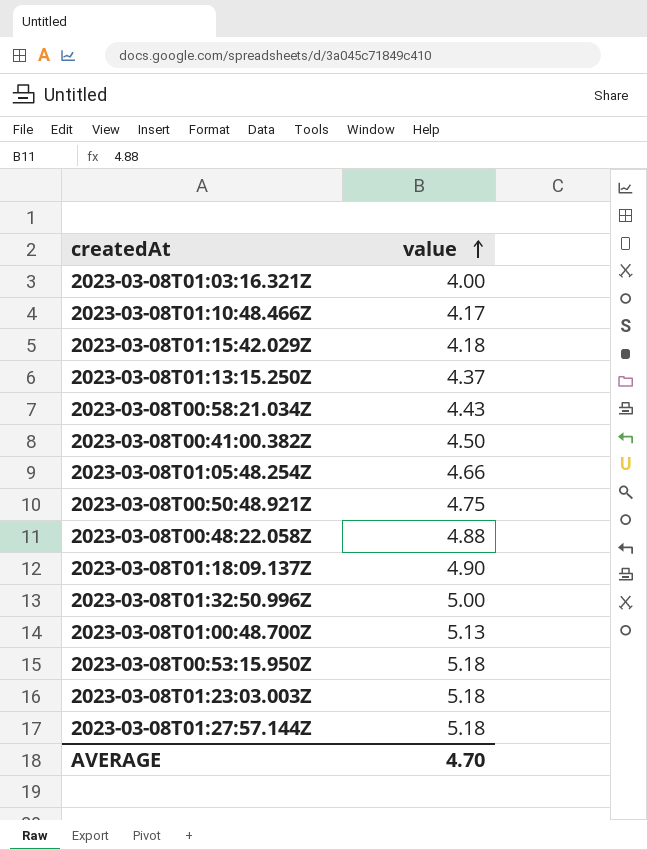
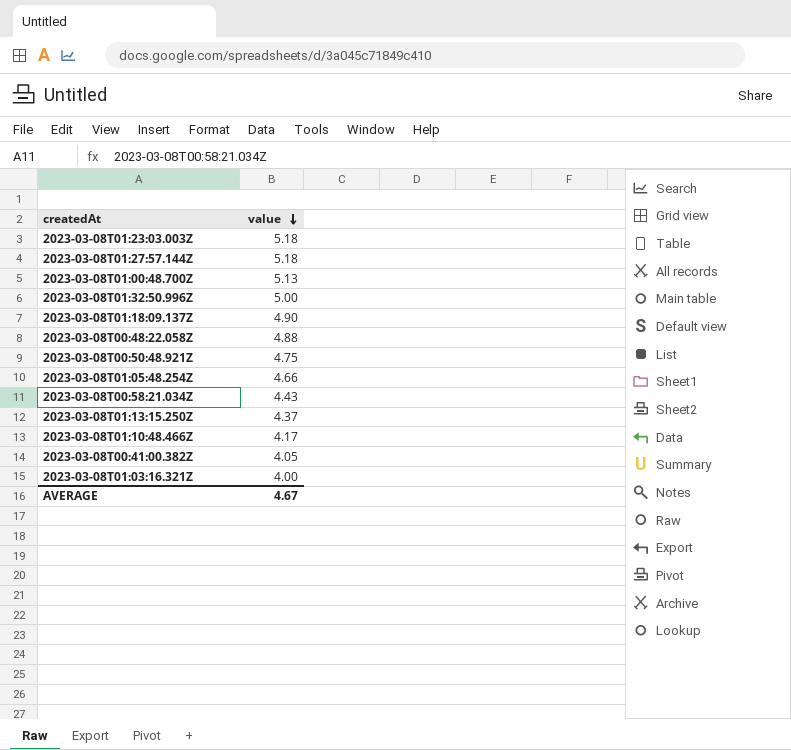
row order: value ascending -> value descending
row 2023-03-08T01:15:42.029Z: 4.18 -> none
row 2023-03-08T00:53:15.950Z: 5.18 -> none
2023-03-08T00:41:00.382Z | value: 4.50 -> 4.05
AVERAGE | value: 4.70 -> 4.67

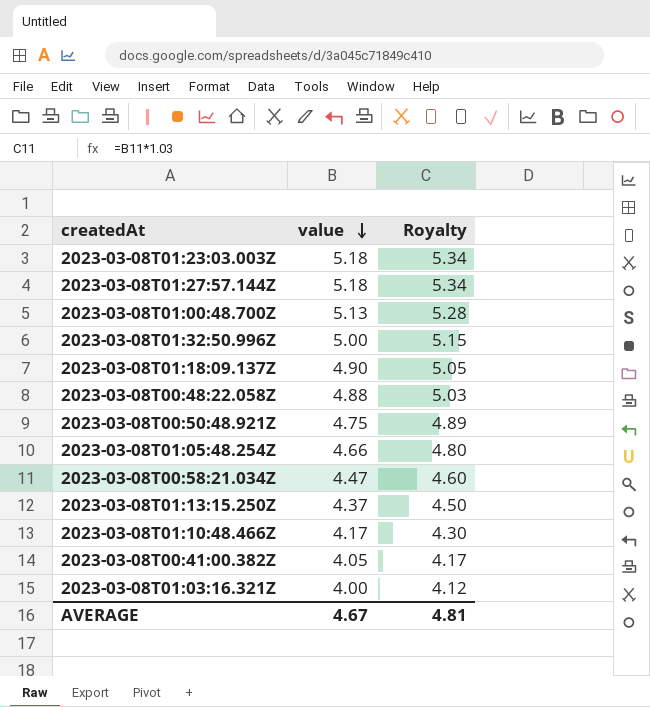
column Royalty | formula: none -> [value] * 1.03
2023-03-08T00:58:21.034Z | value: 4.43 -> 4.47

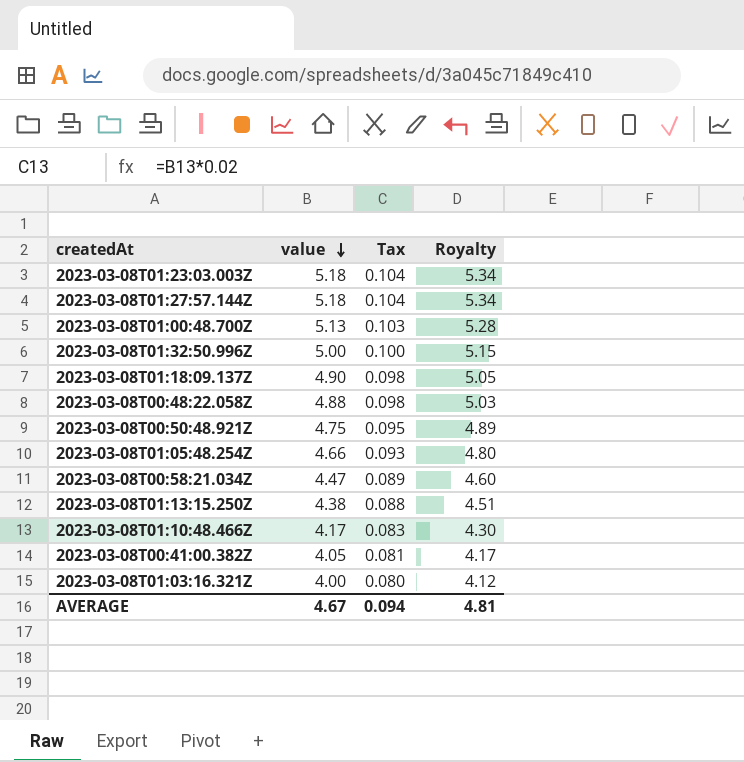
column Tax | formula: none -> [value] * 0.02
2023-03-08T01:13:15.250Z | value: 4.37 -> 4.38
2023-03-08T01:13:15.250Z | Royalty: 4.50 -> 4.51

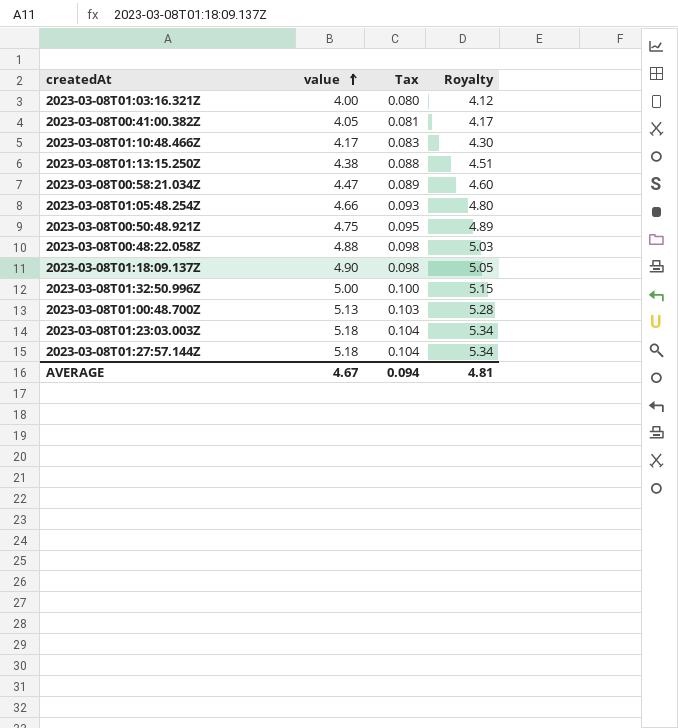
row order: value descending -> value ascending

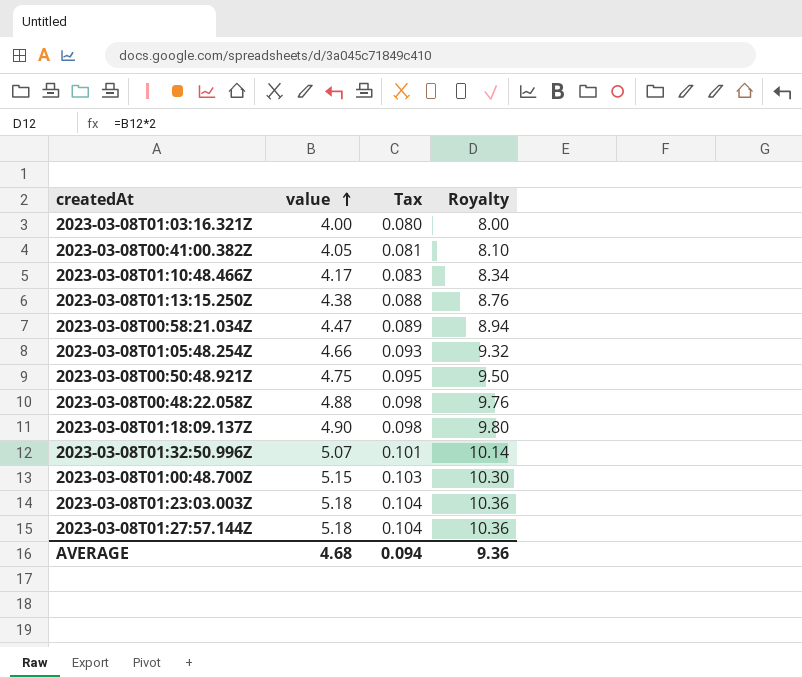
column Royalty | formula: [value] * 1.03 -> [value] * 2
2023-03-08T01:32:50.996Z | value: 5.00 -> 5.07
2023-03-08T01:32:50.996Z | Tax: 0.100 -> 0.101
2023-03-08T01:00:48.700Z | value: 5.13 -> 5.15
AVERAGE | value: 4.67 -> 4.68
AVERAGE | Royalty: 4.81 -> 9.36

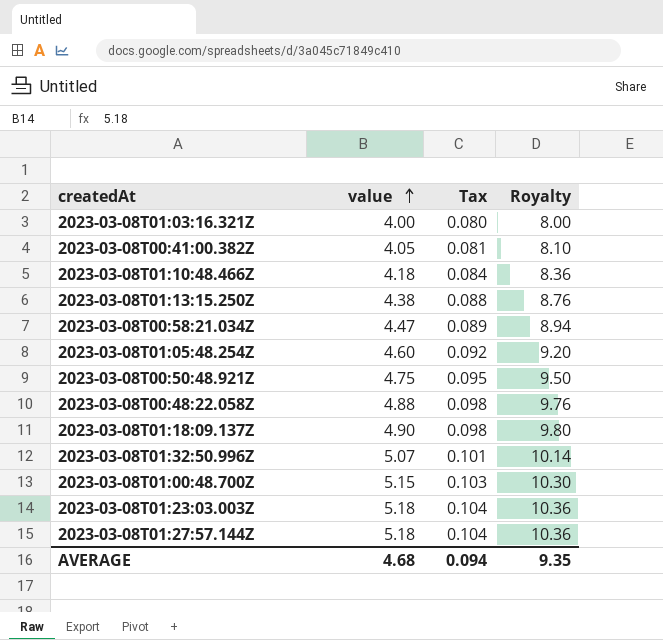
2023-03-08T01:10:48.466Z | value: 4.17 -> 4.18
2023-03-08T01:10:48.466Z | Tax: 0.083 -> 0.084
2023-03-08T01:10:48.466Z | Royalty: 8.34 -> 8.36
2023-03-08T01:05:48.254Z | value: 4.66 -> 4.60
2023-03-08T01:05:48.254Z | Tax: 0.093 -> 0.092
2023-03-08T01:05:48.254Z | Royalty: 9.32 -> 9.20
AVERAGE | Royalty: 9.36 -> 9.35

